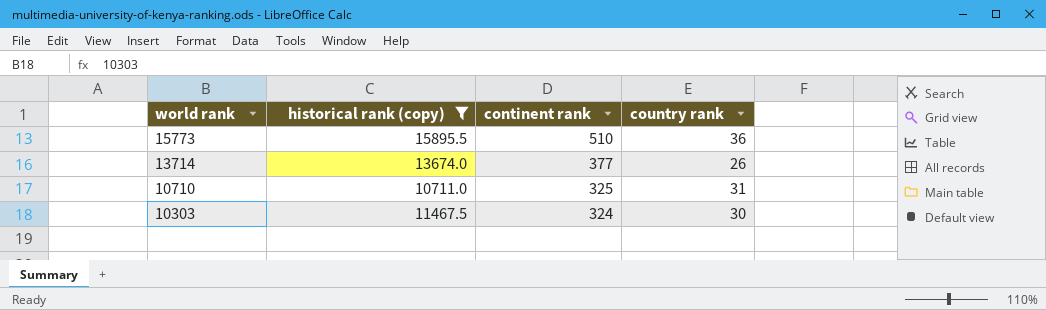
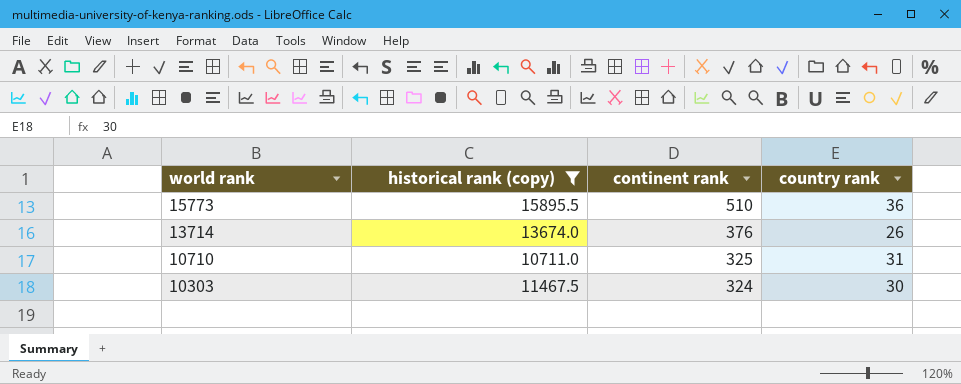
13714 | continent rank: 377 -> 376

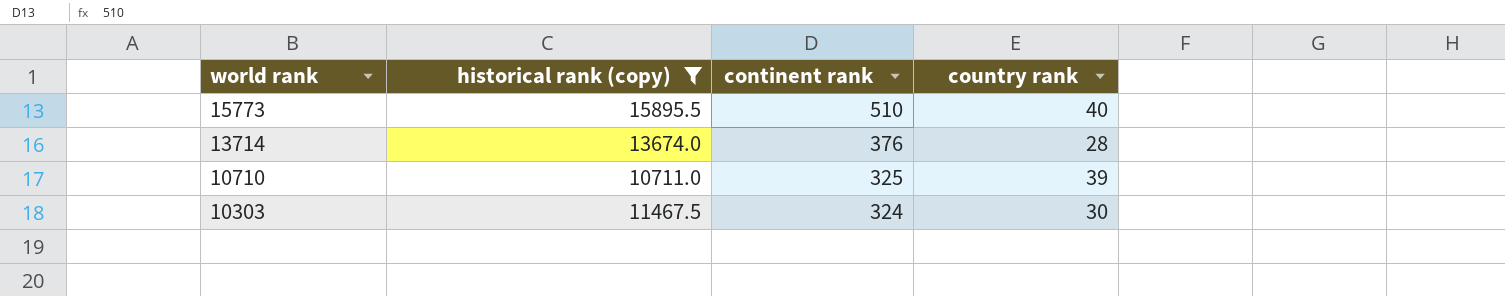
15773 | country rank: 36 -> 40
13714 | country rank: 26 -> 28
10710 | country rank: 31 -> 39

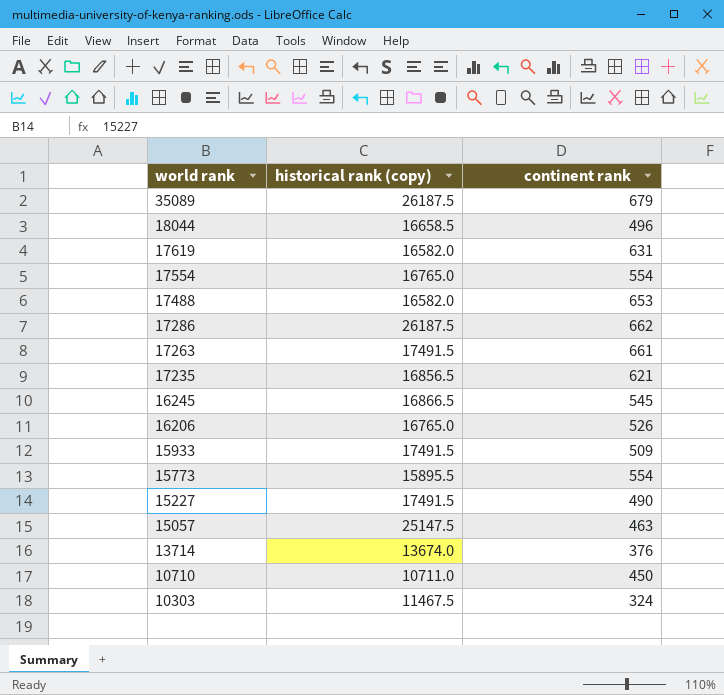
filter: historical rank (copy) <= 15895.5 -> none
column country rank | position: 4 -> none
15773 | continent rank: 510 -> 554
10710 | continent rank: 325 -> 450

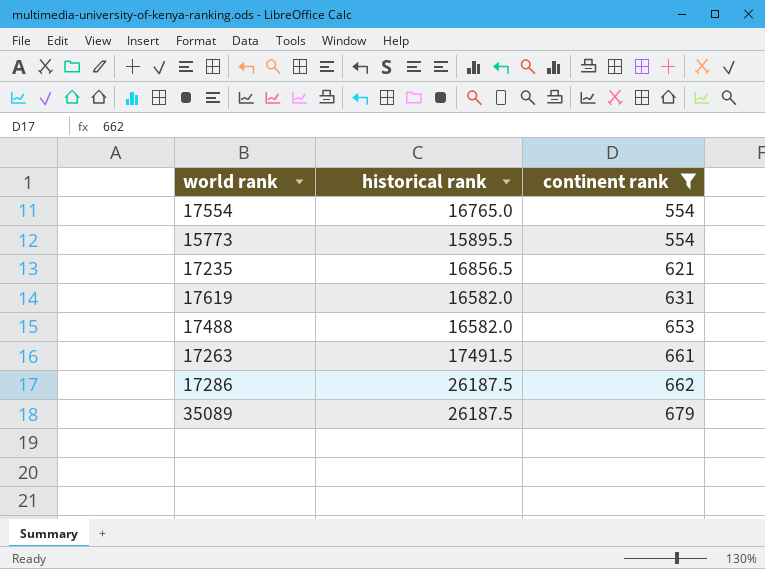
filter: none -> continent rank >= 554
row order: world rank descending -> continent rank ascending
column name: historical rank (copy) -> historical rank

